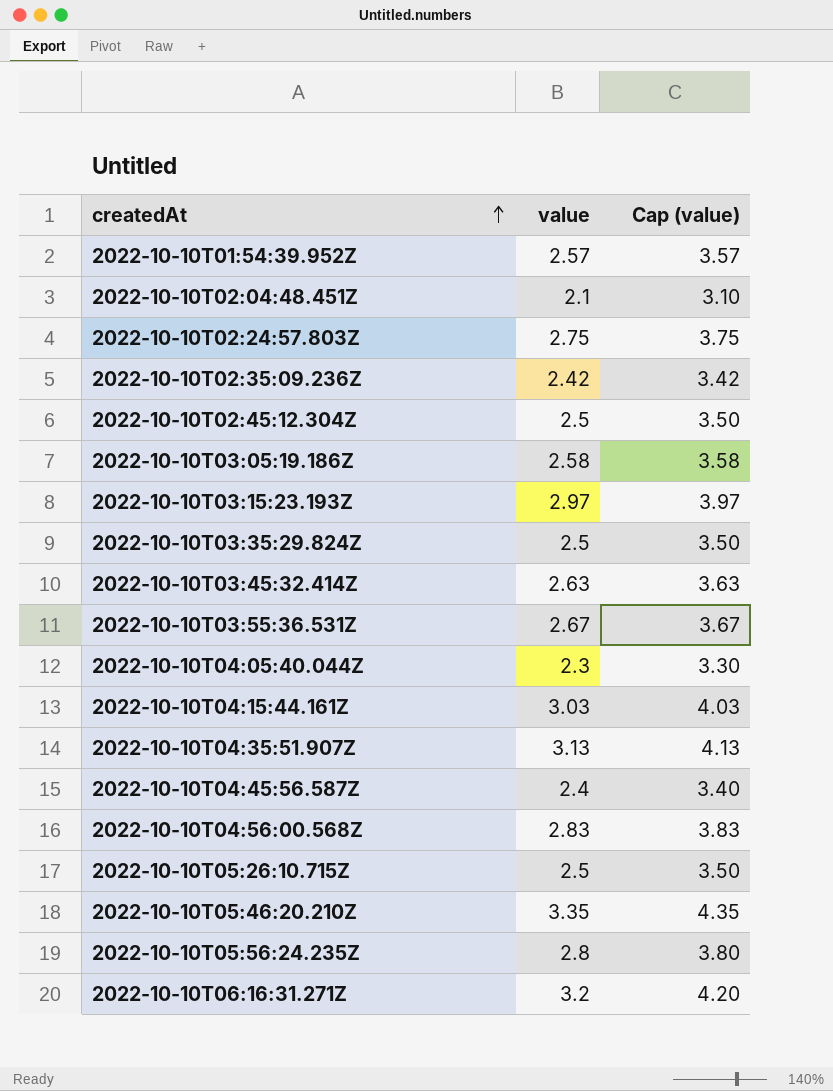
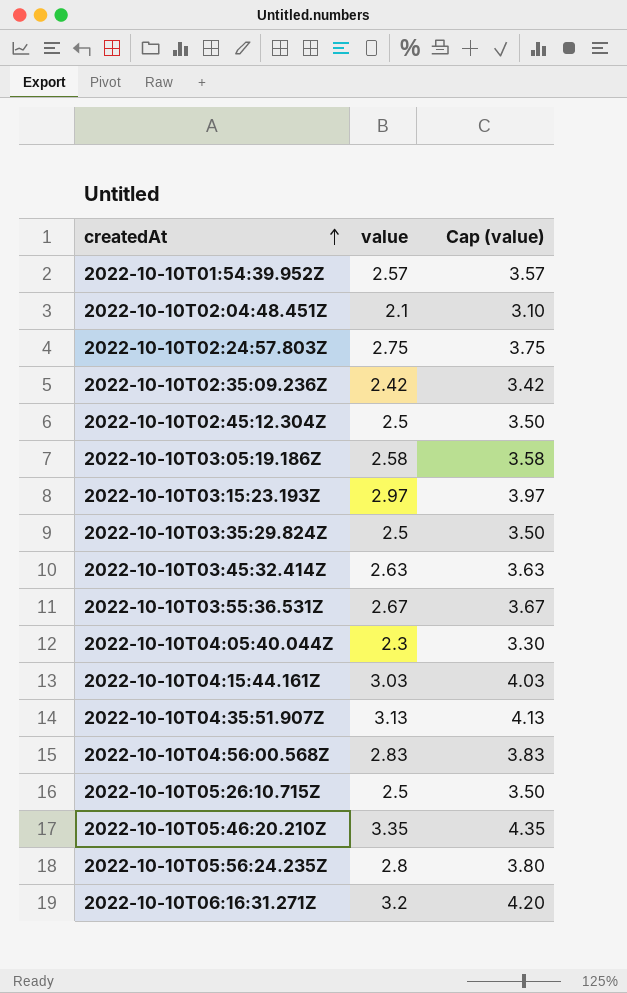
row 2022-10-10T04:45:56.587Z: 2.4 | 3.40 -> none

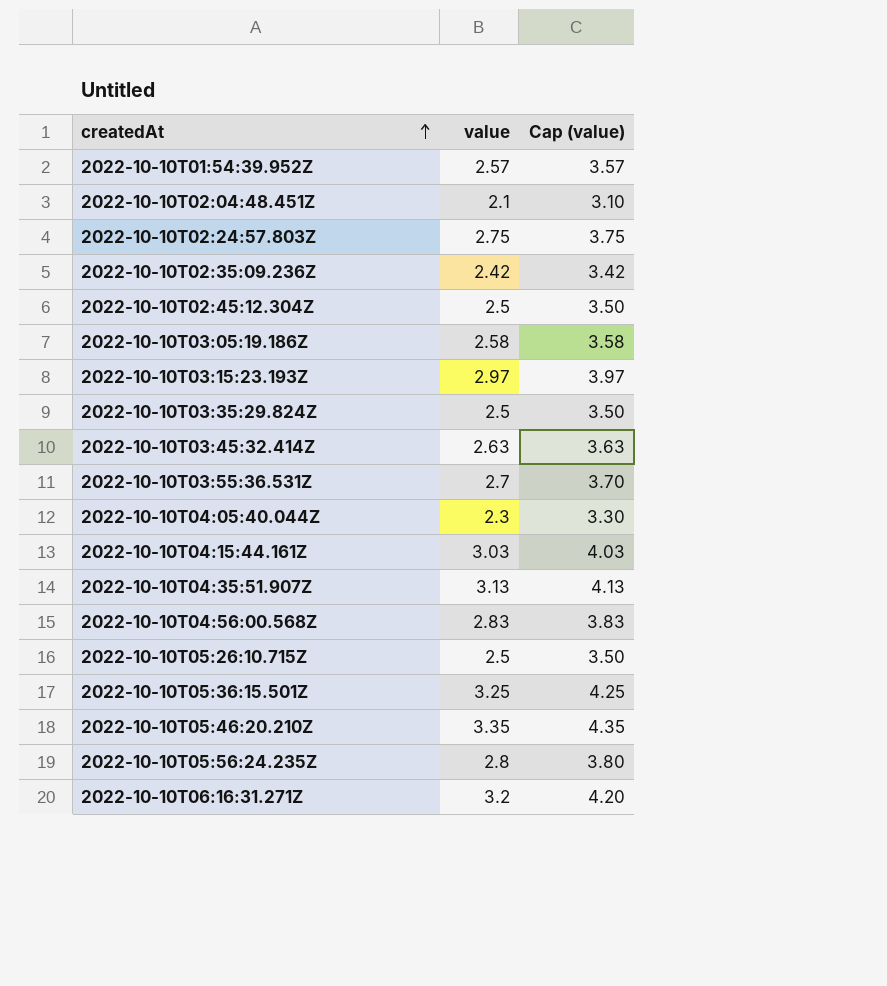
2022-10-10T03:55:36.531Z | value: 2.67 -> 2.7
2022-10-10T03:55:36.531Z | Cap (value): 3.67 -> 3.70
row 2022-10-10T05:36:15.501Z: none -> 3.25 | 4.25

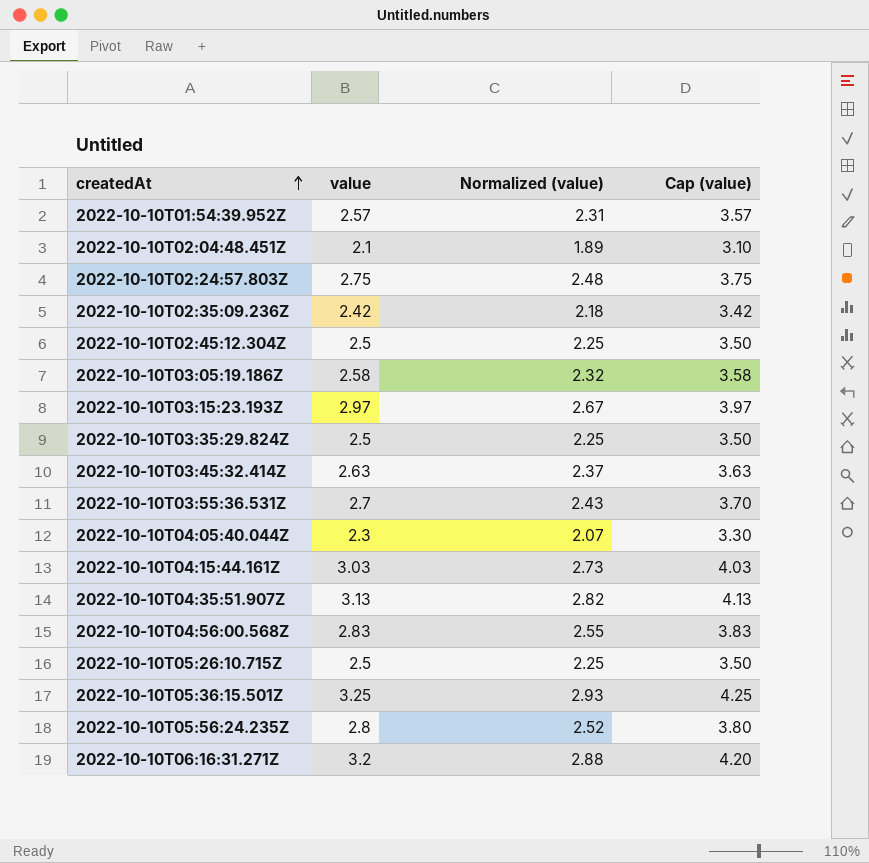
column Normalized (value) | formula: none -> [value] * 0.9
row 2022-10-10T05:46:20.210Z: 3.35 | 4.35 -> none

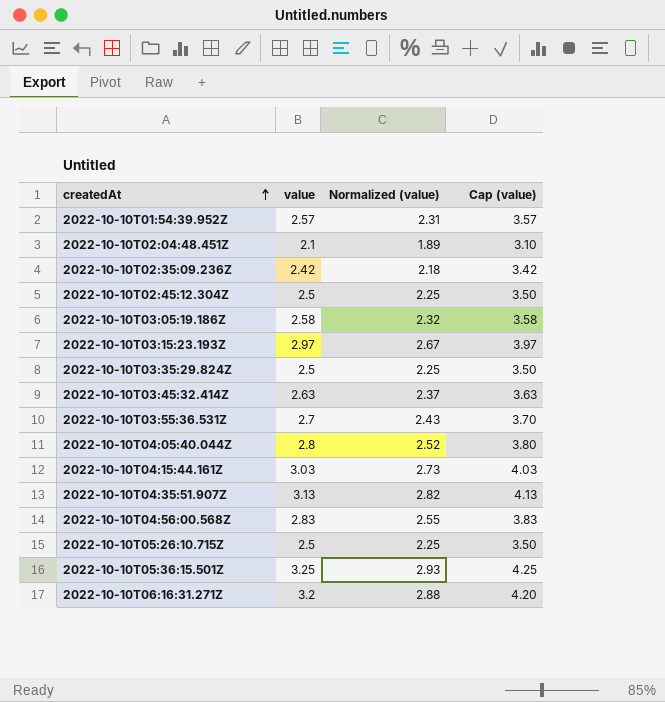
row 2022-10-10T02:24:57.803Z: 2.75 | 2.48 | 3.75 -> none
row 2022-10-10T05:56:24.235Z: 2.8 | 2.52 | 3.80 -> none
2022-10-10T04:05:40.044Z | value: 2.3 -> 2.8
2022-10-10T04:05:40.044Z | Normalized (value): 2.07 -> 2.52
2022-10-10T04:05:40.044Z | Cap (value): 3.30 -> 3.80

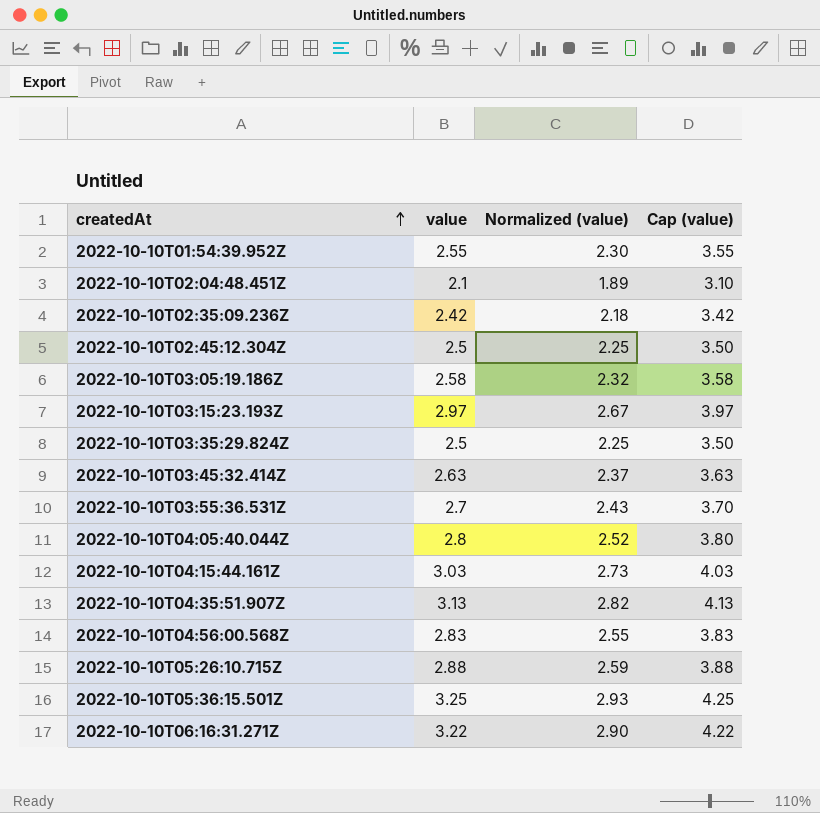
2022-10-10T01:54:39.952Z | value: 2.57 -> 2.55
2022-10-10T01:54:39.952Z | Normalized (value): 2.31 -> 2.30
2022-10-10T01:54:39.952Z | Cap (value): 3.57 -> 3.55
2022-10-10T05:26:10.715Z | value: 2.5 -> 2.88
2022-10-10T05:26:10.715Z | Normalized (value): 2.25 -> 2.59
2022-10-10T05:26:10.715Z | Cap (value): 3.50 -> 3.88
2022-10-10T06:16:31.271Z | value: 3.2 -> 3.22
2022-10-10T06:16:31.271Z | Normalized (value): 2.88 -> 2.90
2022-10-10T06:16:31.271Z | Cap (value): 4.20 -> 4.22

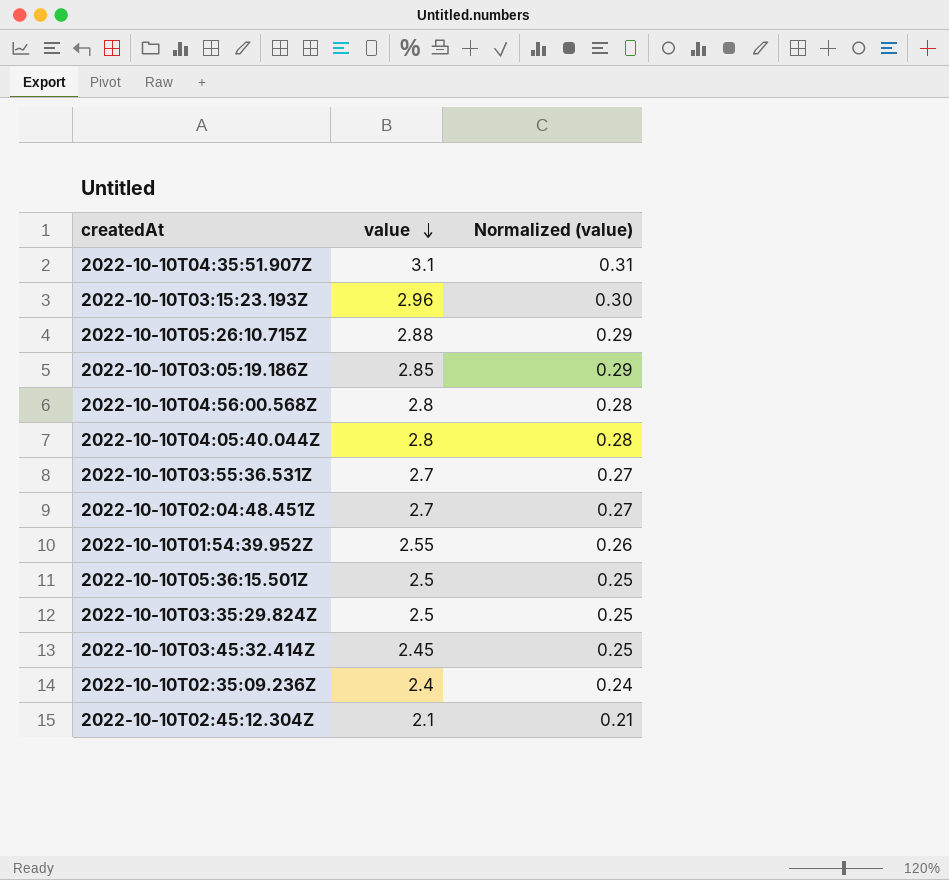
row order: createdAt ascending -> value descending
column Cap (value) | formula: [value] + 1 -> none
column Normalized (value) | formula: [value] * 0.9 -> [value] * 0.1
row 2022-10-10T04:15:44.161Z: 3.03 | 2.73 | 4.03 -> none
row 2022-10-10T06:16:31.271Z: 3.22 | 2.90 | 4.22 -> none
2022-10-10T04:35:51.907Z | value: 3.13 -> 3.1
2022-10-10T03:15:23.193Z | value: 2.97 -> 2.96
2022-10-10T03:05:19.186Z | value: 2.58 -> 2.85
2022-10-10T04:56:00.568Z | value: 2.83 -> 2.8
2022-10-10T02:04:48.451Z | value: 2.1 -> 2.7
2022-10-10T05:36:15.501Z | value: 3.25 -> 2.5
2022-10-10T03:45:32.414Z | value: 2.63 -> 2.45
2022-10-10T02:35:09.236Z | value: 2.42 -> 2.4
2022-10-10T02:45:12.304Z | value: 2.5 -> 2.1

